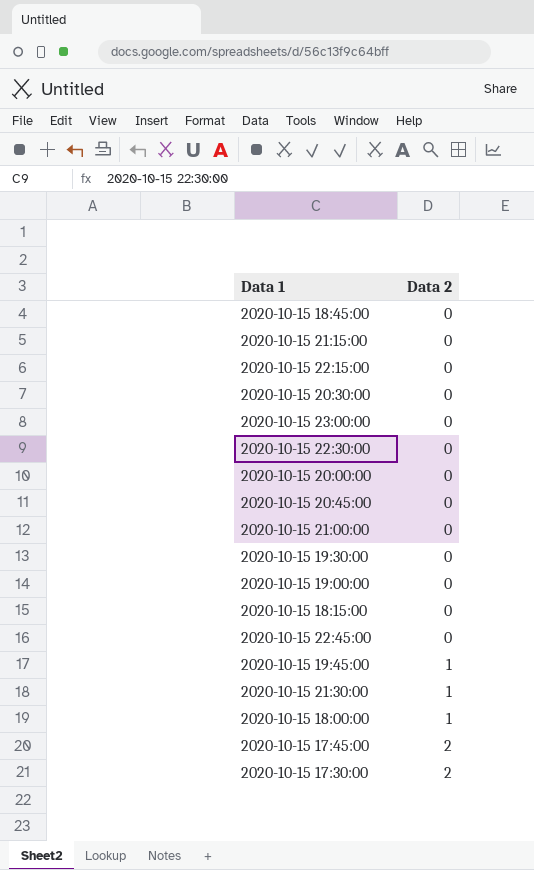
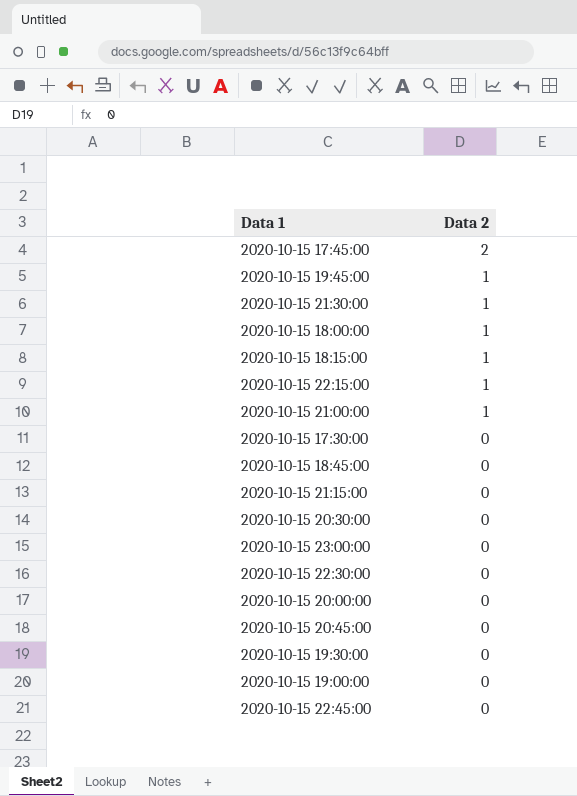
row order: Data 2 ascending -> Data 2 descending
2020-10-15 18:15:00 | Data 2: 0 -> 1
2020-10-15 22:15:00 | Data 2: 0 -> 1
2020-10-15 21:00:00 | Data 2: 0 -> 1
2020-10-15 17:30:00 | Data 2: 2 -> 0

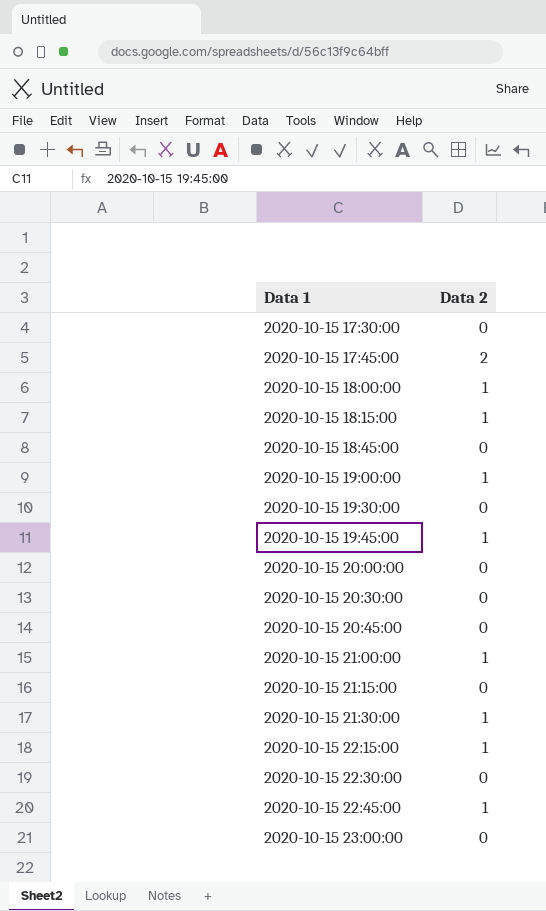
row order: Data 2 descending -> Data 1 ascending
2020-10-15 19:00:00 | Data 2: 0 -> 1
2020-10-15 22:45:00 | Data 2: 0 -> 1

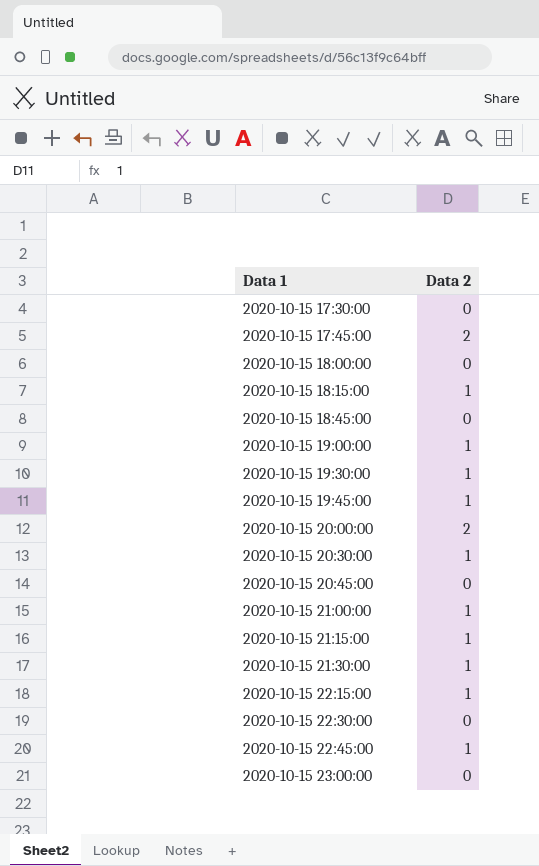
2020-10-15 18:00:00 | Data 2: 1 -> 0
2020-10-15 19:30:00 | Data 2: 0 -> 1
2020-10-15 20:00:00 | Data 2: 0 -> 2
2020-10-15 20:30:00 | Data 2: 0 -> 1
2020-10-15 21:15:00 | Data 2: 0 -> 1

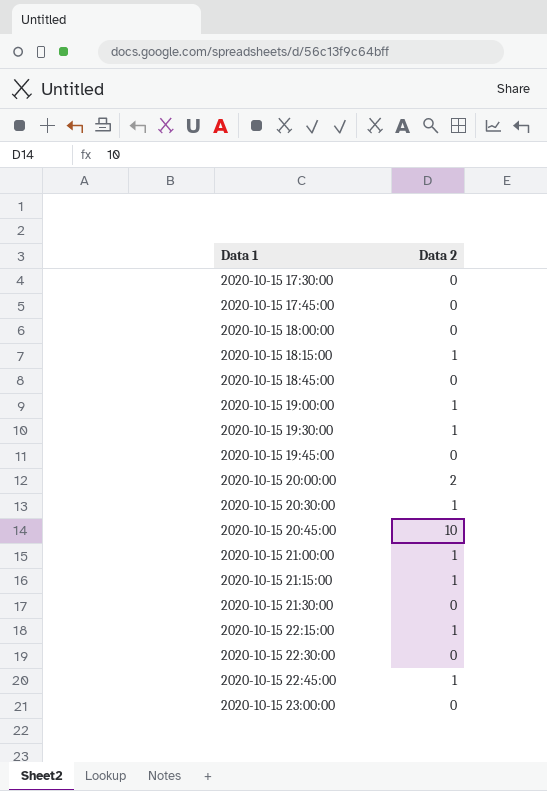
2020-10-15 17:45:00 | Data 2: 2 -> 0
2020-10-15 19:45:00 | Data 2: 1 -> 0
2020-10-15 20:45:00 | Data 2: 0 -> 10
2020-10-15 21:30:00 | Data 2: 1 -> 0

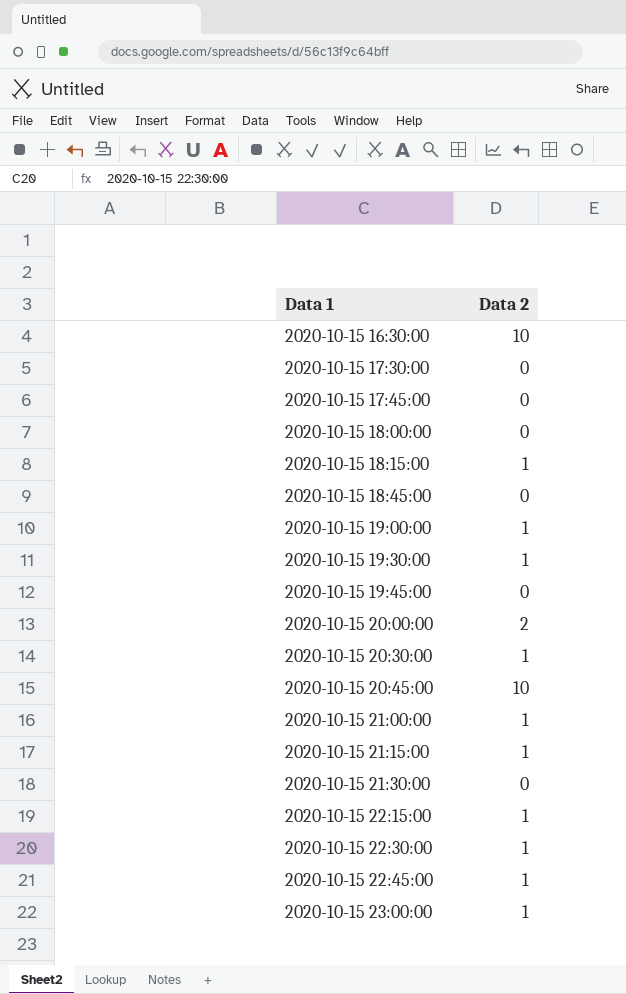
row 2020-10-15 16:30:00: none -> 10
2020-10-15 22:30:00 | Data 2: 0 -> 1
2020-10-15 23:00:00 | Data 2: 0 -> 1

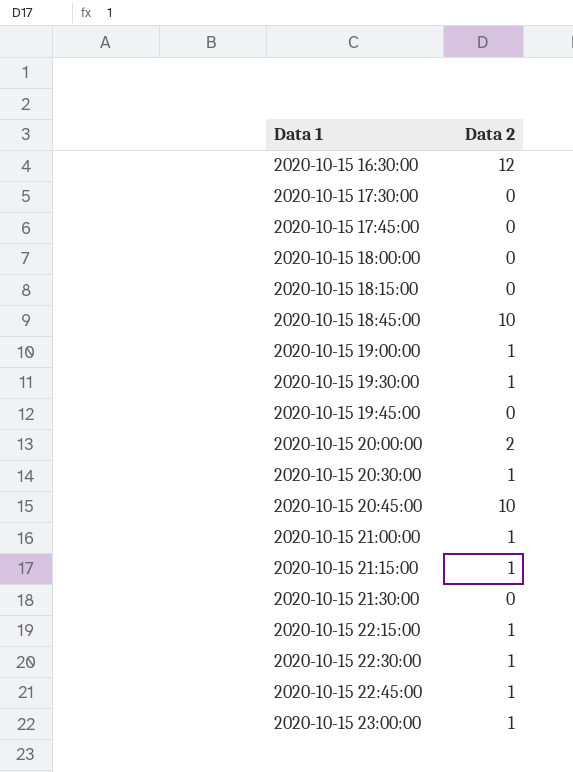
2020-10-15 16:30:00 | Data 2: 10 -> 12
2020-10-15 18:15:00 | Data 2: 1 -> 0
2020-10-15 18:45:00 | Data 2: 0 -> 10

